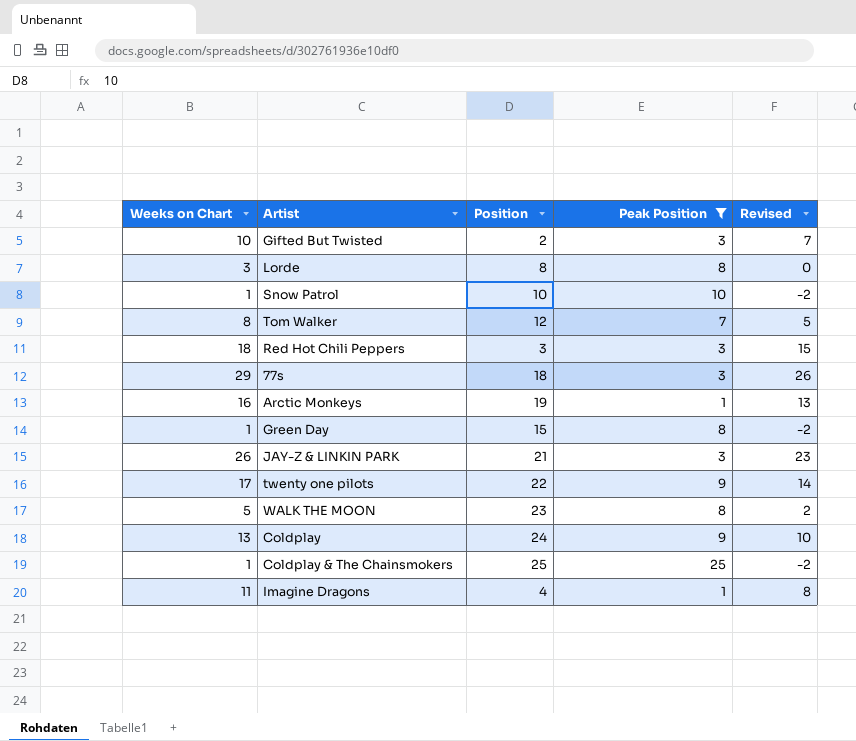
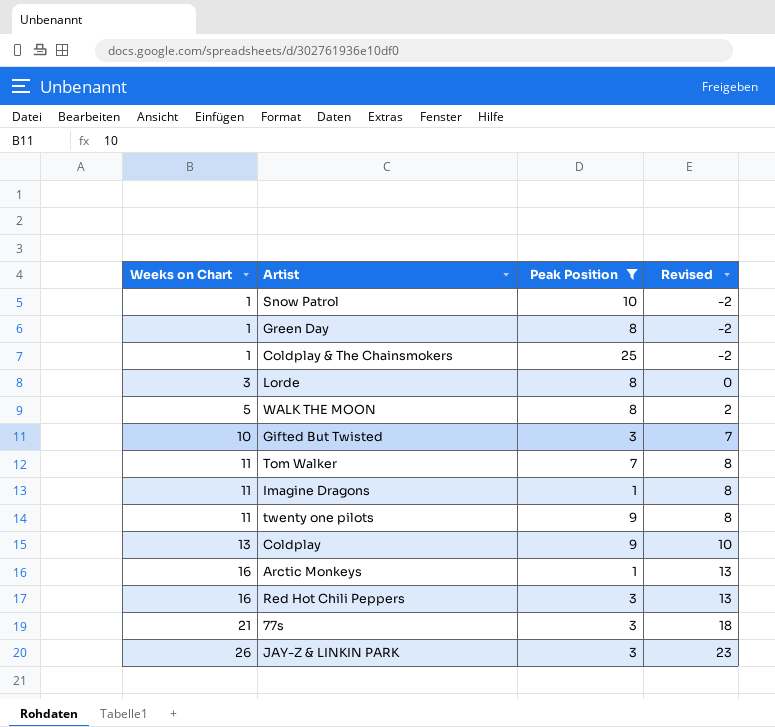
row order: none -> Weeks on Chart ascending
column Position | position: 3 -> none
Tom Walker | Weeks on Chart: 8 -> 11
Tom Walker | Revised: 5 -> 8
twenty one pilots | Weeks on Chart: 17 -> 11
twenty one pilots | Revised: 14 -> 8
Red Hot Chili Peppers | Weeks on Chart: 18 -> 16
Red Hot Chili Peppers | Revised: 15 -> 13
77s | Weeks on Chart: 29 -> 21
77s | Revised: 26 -> 18

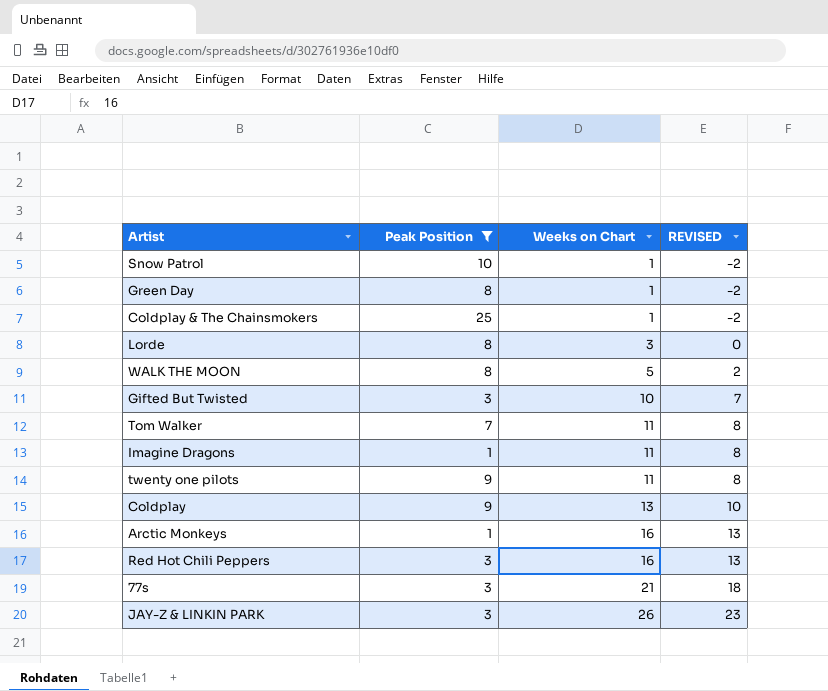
column Weeks on Chart | position: 1 -> 3
column name: Revised -> REVISED

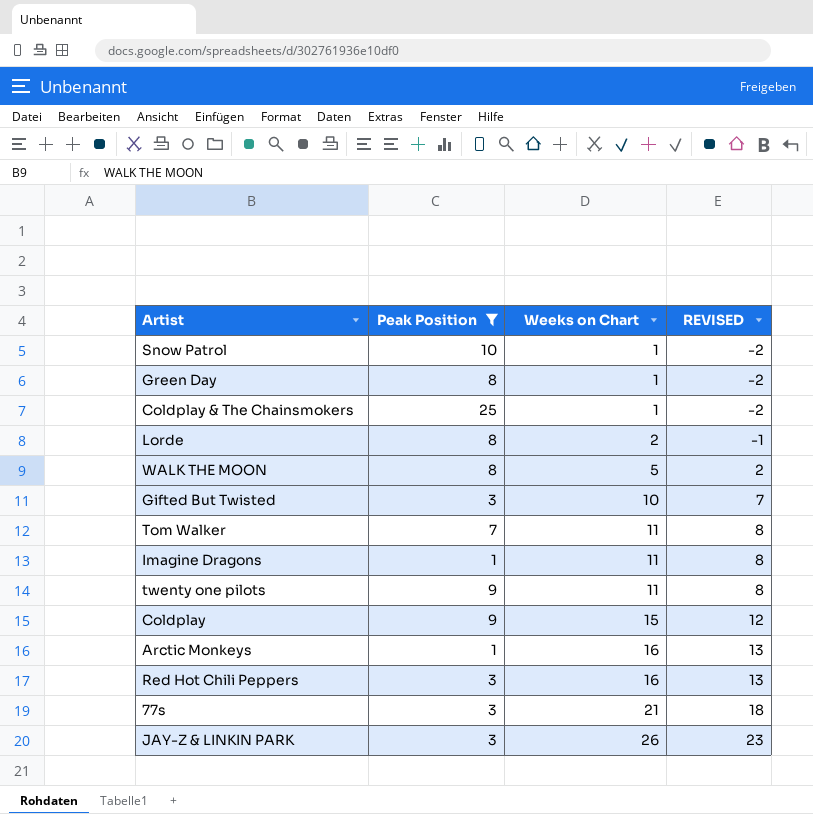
Lorde | Weeks on Chart: 3 -> 2
Lorde | REVISED: 0 -> -1
Coldplay | Weeks on Chart: 13 -> 15
Coldplay | REVISED: 10 -> 12

